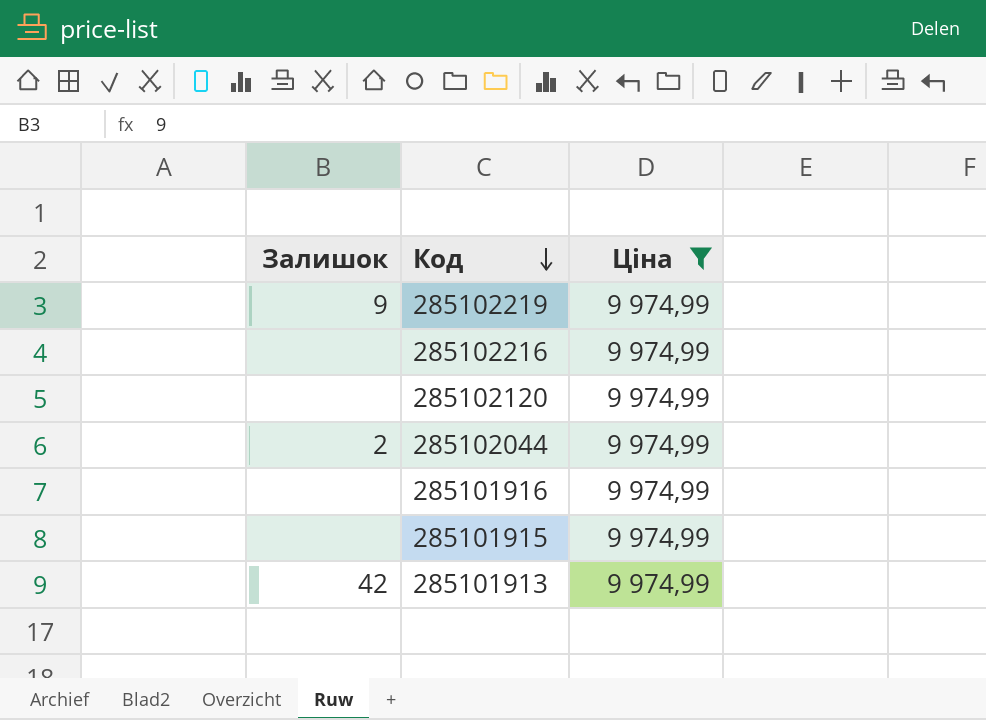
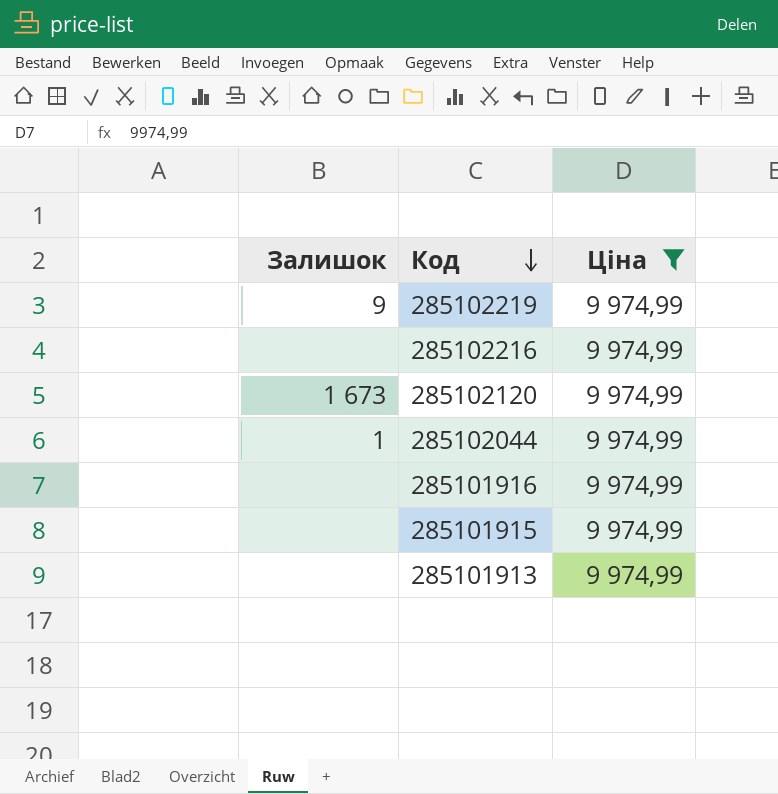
285102120 | Залишок: none -> 1 673
285102044 | Залишок: 2 -> 1
285101913 | Залишок: 42 -> none

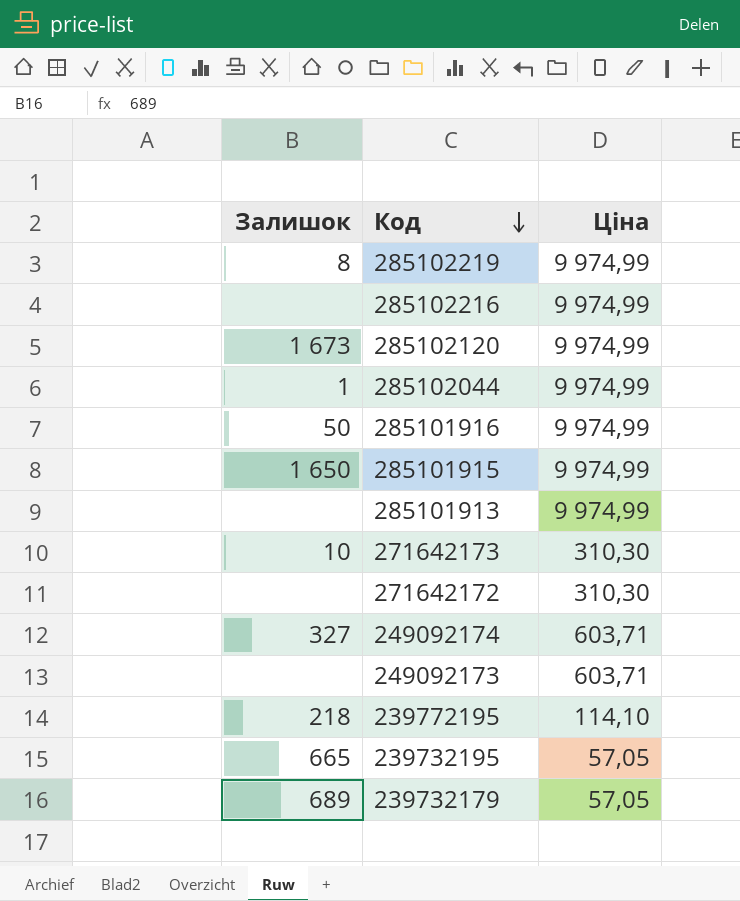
filter: Ціна = 9 974,99 -> none
285102219 | Залишок: 9 -> 8
285101916 | Залишок: none -> 50
285101915 | Залишок: none -> 1 650

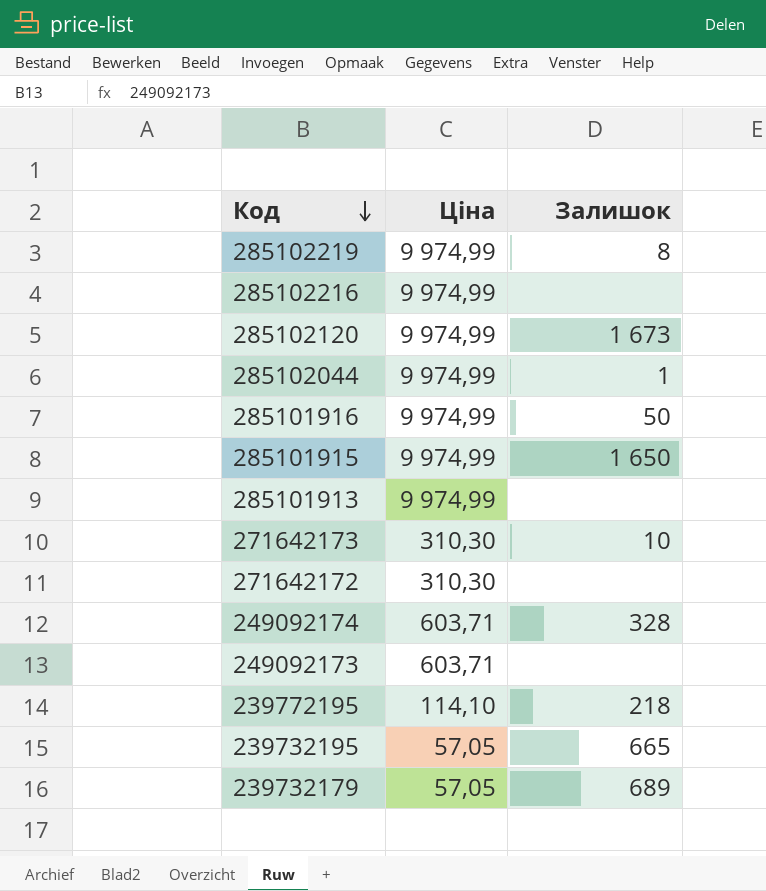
column Залишок | position: 1 -> 3
249092174 | Залишок: 327 -> 328

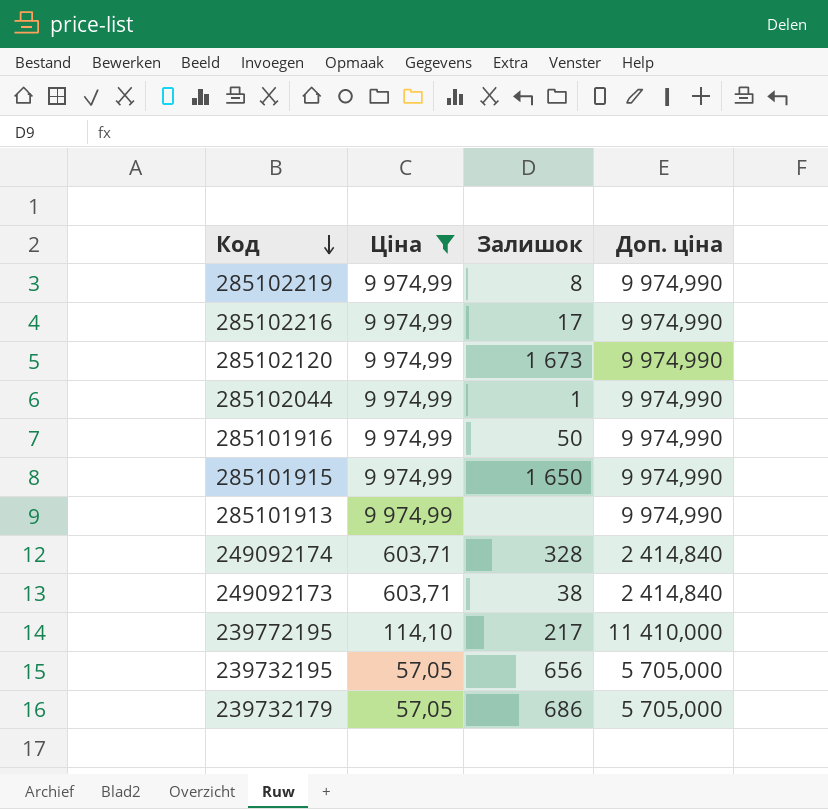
filter: none -> Ціна != 310,30
column Доп. ціна | position: none -> 4
285102216 | Залишок: none -> 17
249092173 | Залишок: none -> 38
239772195 | Залишок: 218 -> 217
239732195 | Залишок: 665 -> 656
239732179 | Залишок: 689 -> 686

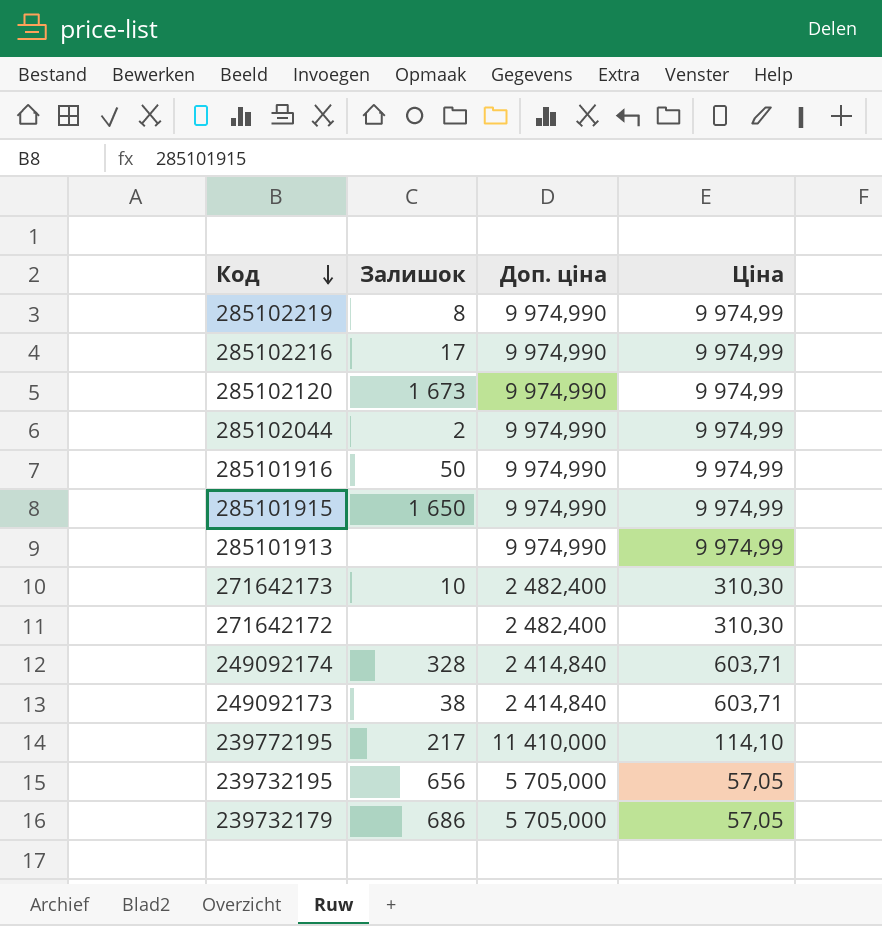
filter: Ціна != 310,30 -> none
column Ціна | position: 2 -> 4
285102044 | Залишок: 1 -> 2

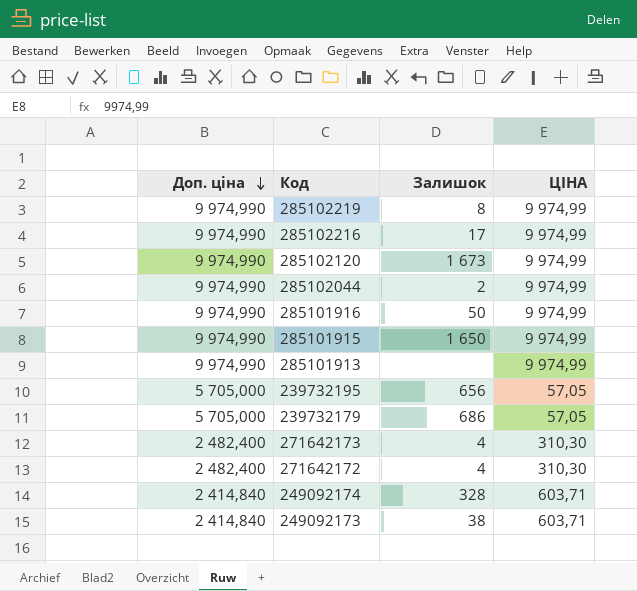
row order: Код descending -> Доп. ціна descending
column Доп. ціна | position: 3 -> 1
column name: Ціна -> ЦІНА
row 239772195: 217 | 11 410,000 | 114,10 -> none
271642173 | Залишок: 10 -> 4
271642172 | Залишок: none -> 4

